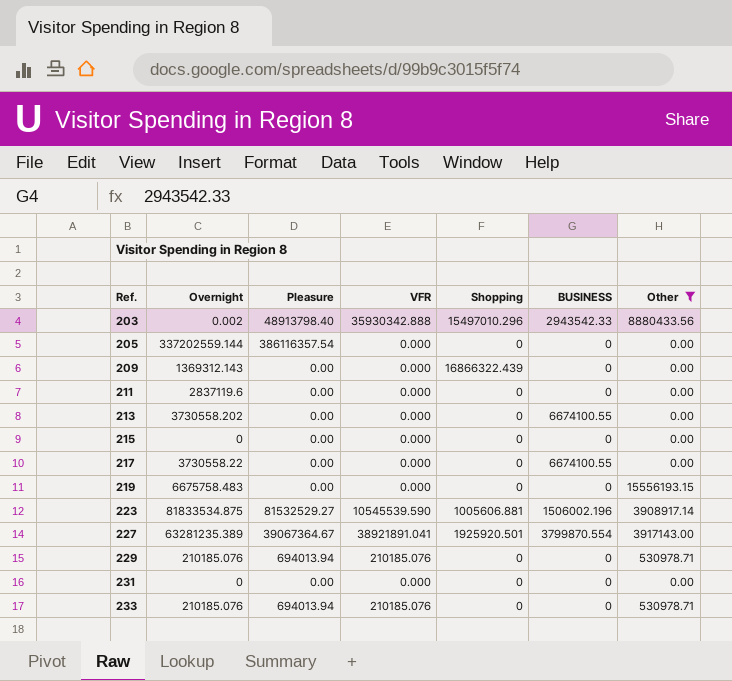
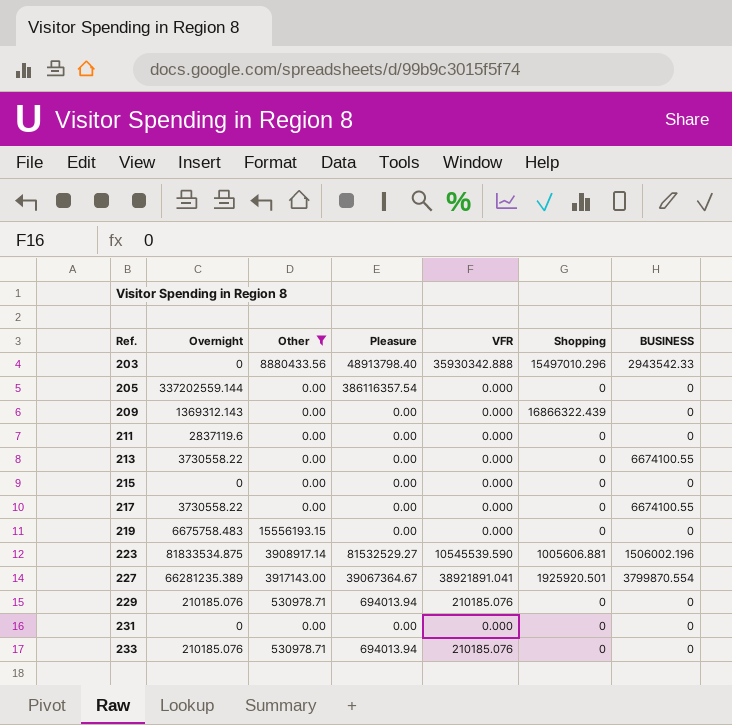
column Other | position: 7 -> 3
203 | Overnight: 0.002 -> 0
213 | Overnight: 3730558.202 -> 3730558.22
227 | Overnight: 63281235.389 -> 66281235.389

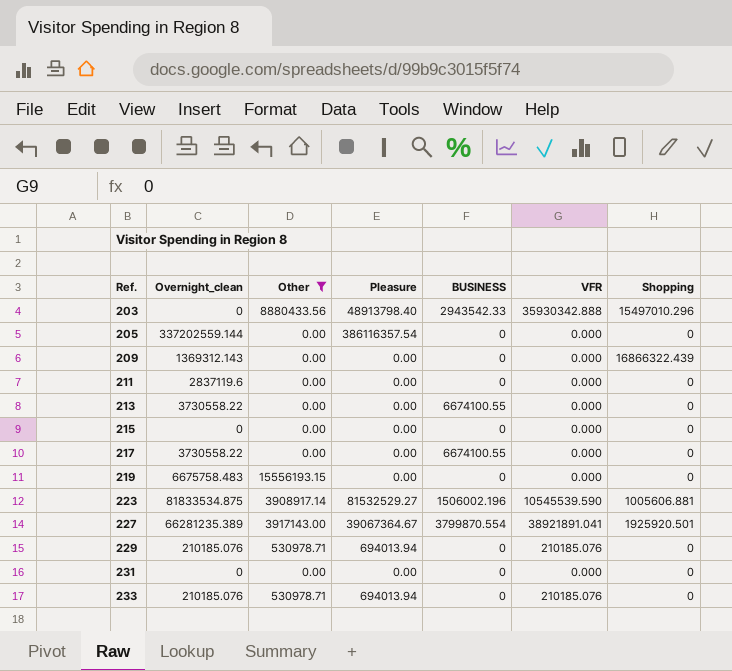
column name: Overnight -> Overnight_clean
column BUSINESS | position: 7 -> 5

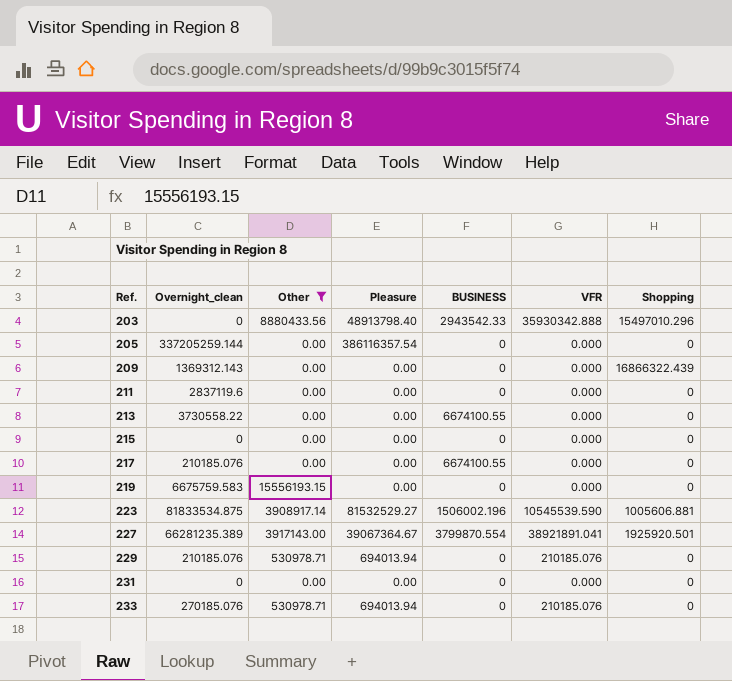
205 | Overnight_clean: 337202559.144 -> 337205259.144
217 | Overnight_clean: 3730558.22 -> 210185.076
219 | Overnight_clean: 6675758.483 -> 6675759.583
233 | Overnight_clean: 210185.076 -> 270185.076

